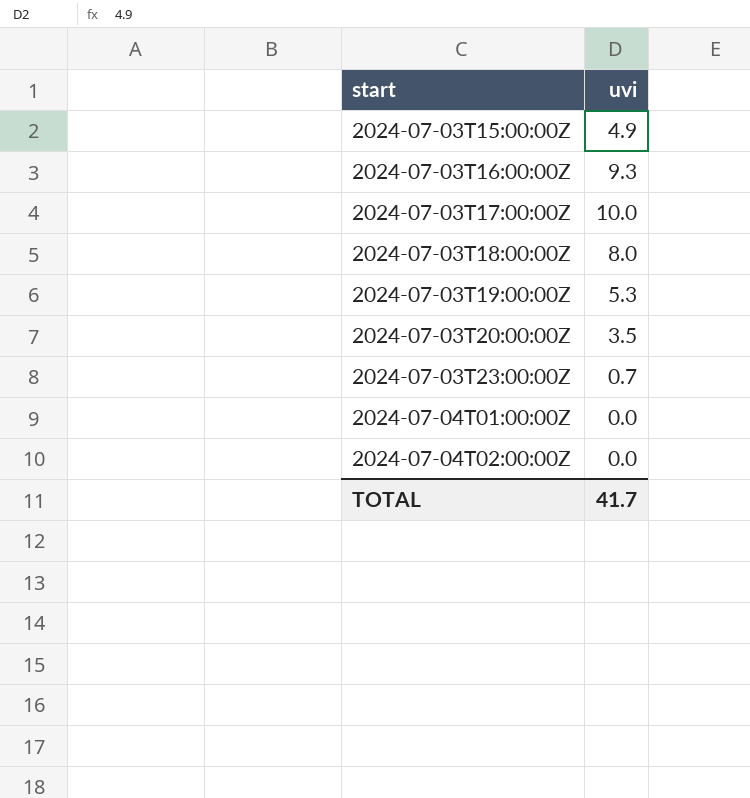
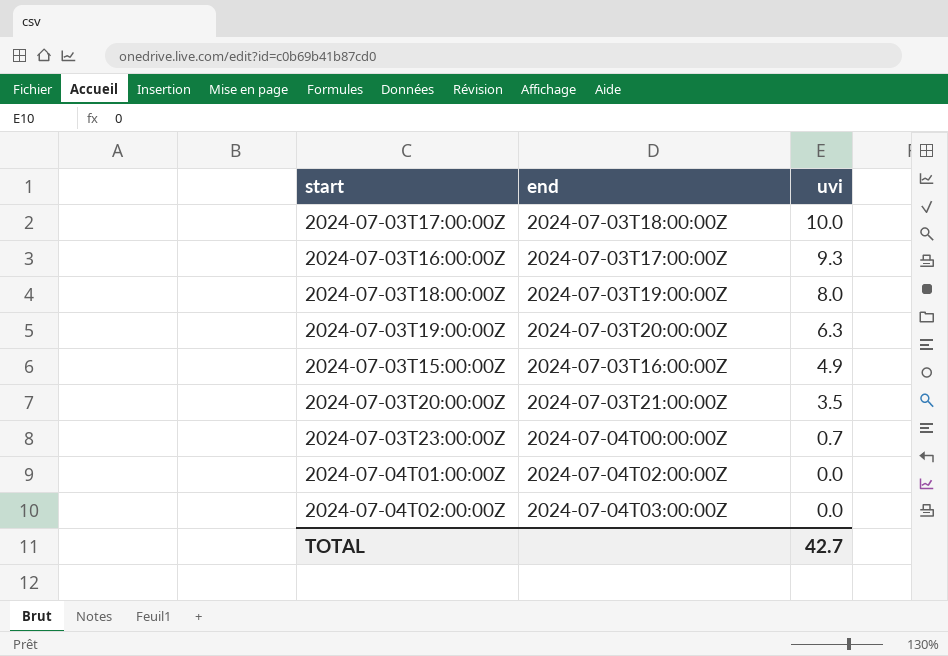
row order: start ascending -> uvi descending
column end | position: none -> 2
2024-07-03T19:00:00Z | uvi: 5.3 -> 6.3
TOTAL | uvi: 41.7 -> 42.7

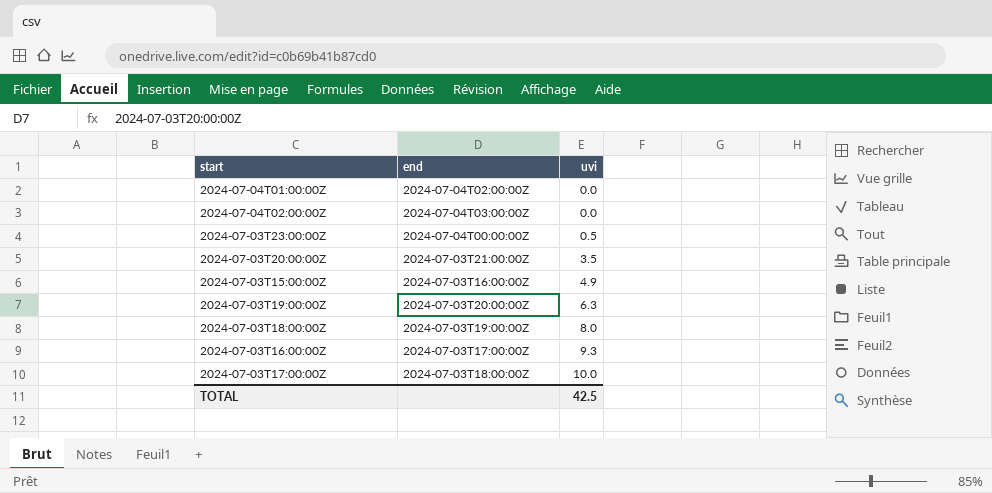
row order: uvi descending -> uvi ascending
2024-07-03T23:00:00Z | uvi: 0.7 -> 0.5
TOTAL | uvi: 42.7 -> 42.5

